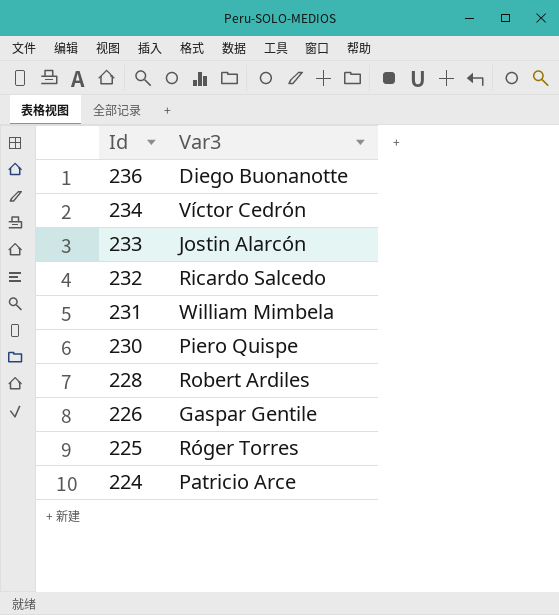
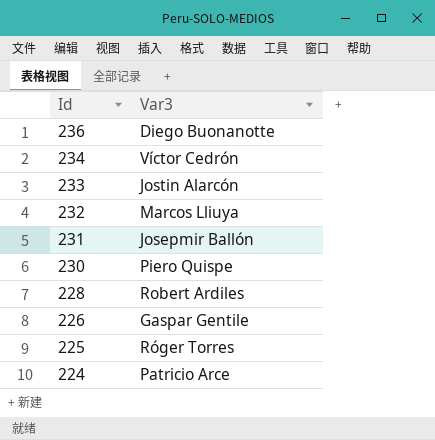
232 | Var3: Ricardo Salcedo -> Marcos Lliuya
231 | Var3: William Mimbela -> Josepmir Ballón

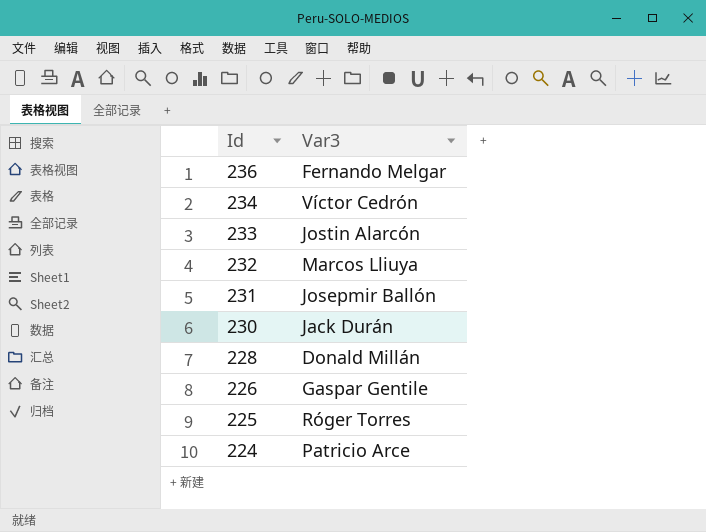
236 | Var3: Diego Buonanotte -> Fernando Melgar
230 | Var3: Piero Quispe -> Jack Durán
228 | Var3: Robert Ardiles -> Donald Millán

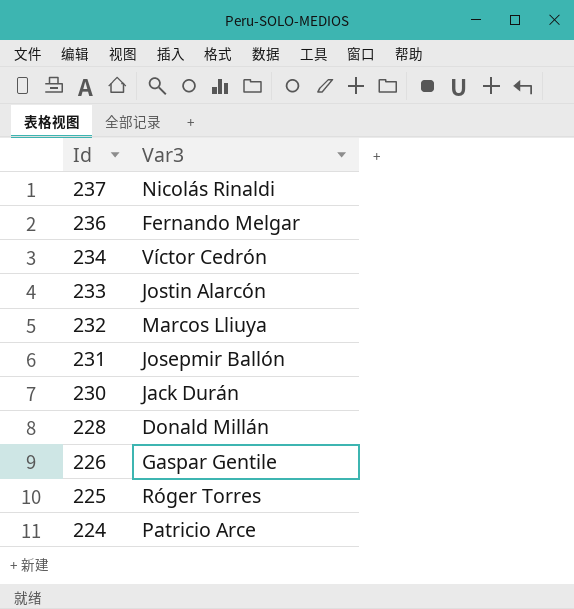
row 237: none -> Nicolás Rinaldi

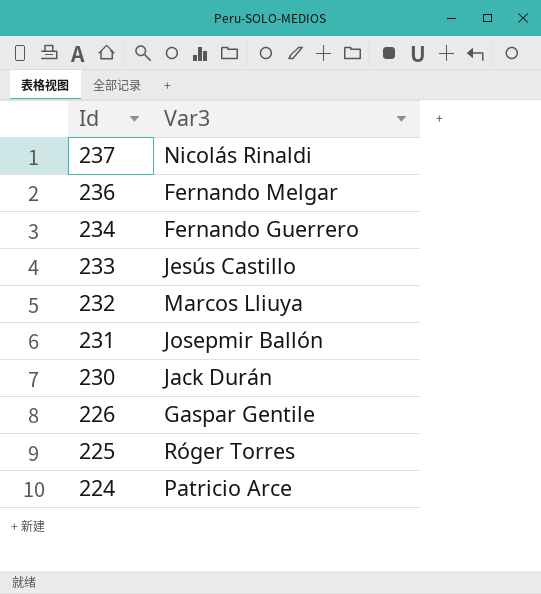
row 228: Donald Millán -> none
234 | Var3: Víctor Cedrón -> Fernando Guerrero
233 | Var3: Jostin Alarcón -> Jesús Castillo

